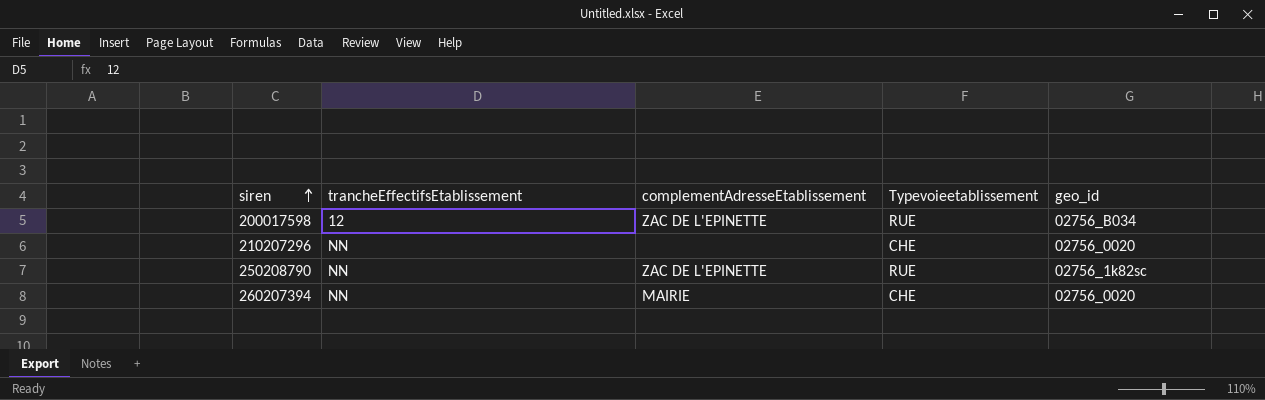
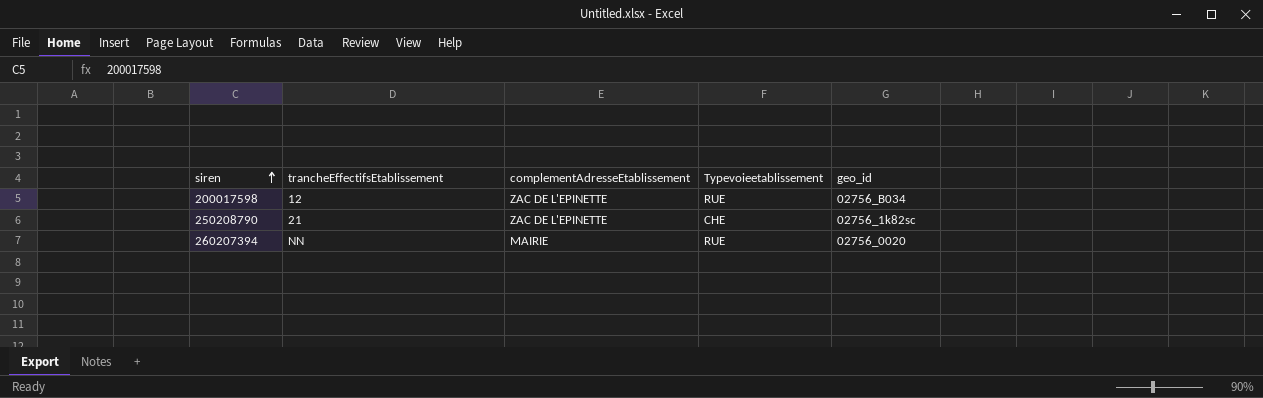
row 210207296: NN | none | CHE | 02756_0020 -> none
250208790 | trancheEffectifsEtablissement: NN -> 21
250208790 | Typevoieetablissement: RUE -> CHE
260207394 | Typevoieetablissement: CHE -> RUE

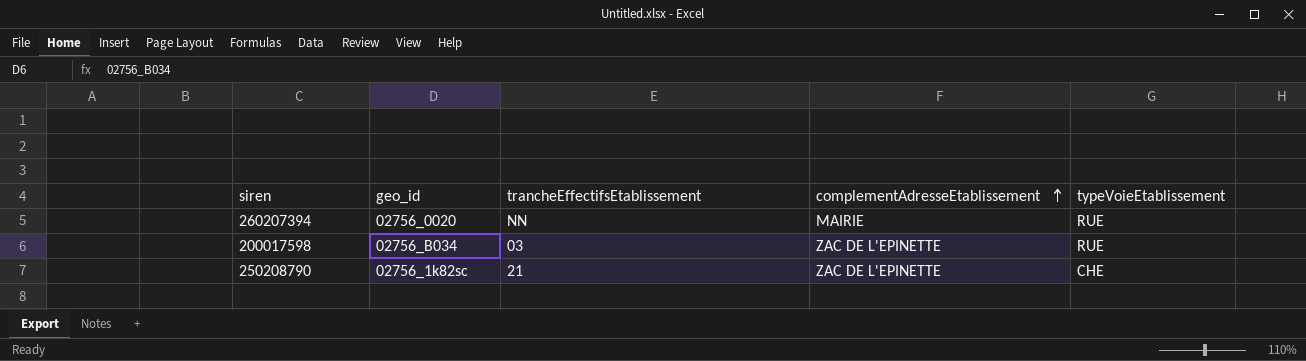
row order: siren ascending -> complementAdresseEtablissement ascending
column geo_id | position: 5 -> 2
column name: Typevoieetablissement -> typeVoieEtablissement
200017598 | trancheEffectifsEtablissement: 12 -> 03

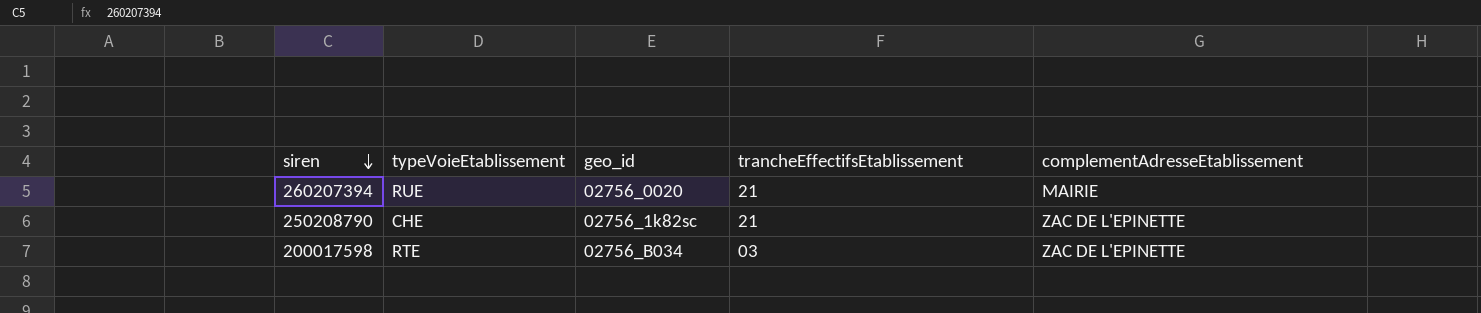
row order: complementAdresseEtablissement ascending -> siren descending
column typeVoieEtablissement | position: 5 -> 2
260207394 | trancheEffectifsEtablissement: NN -> 21
200017598 | typeVoieEtablissement: RUE -> RTE

